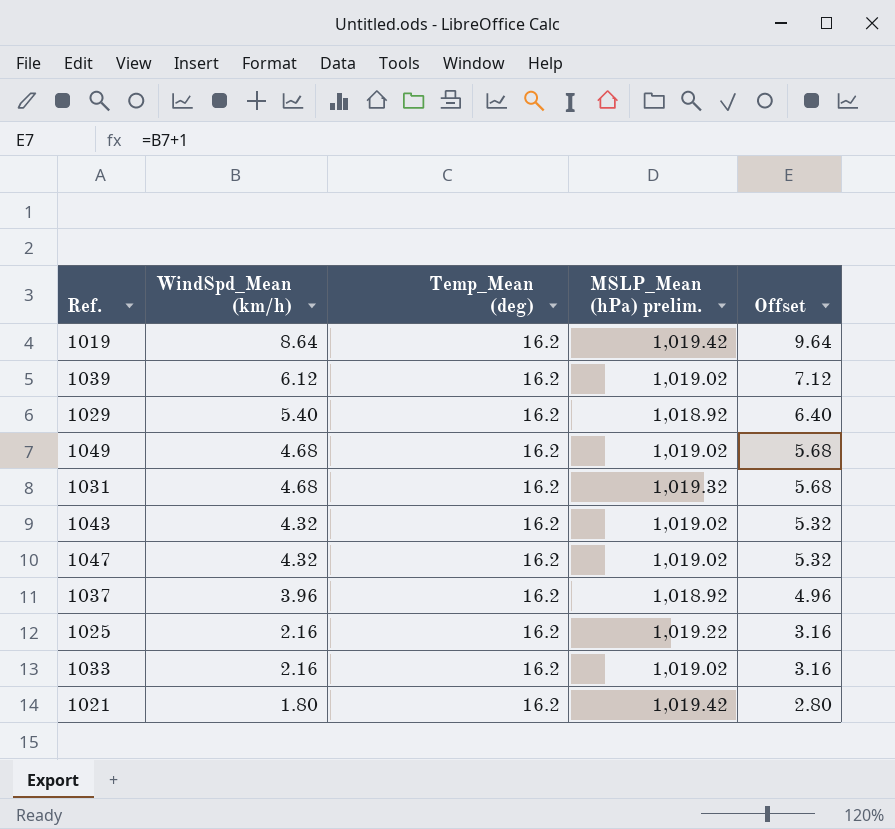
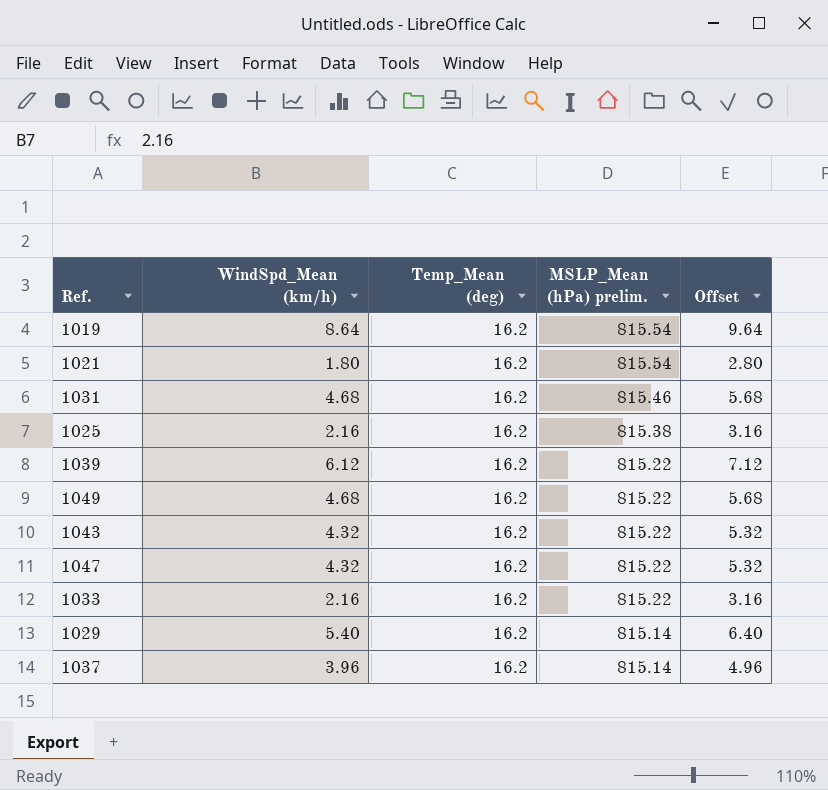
row order: WindSpd_Mean (km/h) descending -> MSLP_Mean (hPa) prelim. descending
1019 | MSLP_Mean (hPa) prelim.: 1,019.42 -> 815.54
1021 | MSLP_Mean (hPa) prelim.: 1,019.42 -> 815.54
1031 | MSLP_Mean (hPa) prelim.: 1,019.32 -> 815.46
1025 | MSLP_Mean (hPa) prelim.: 1,019.22 -> 815.38
1039 | MSLP_Mean (hPa) prelim.: 1,019.02 -> 815.22
1049 | MSLP_Mean (hPa) prelim.: 1,019.02 -> 815.22
1043 | MSLP_Mean (hPa) prelim.: 1,019.02 -> 815.22
1047 | MSLP_Mean (hPa) prelim.: 1,019.02 -> 815.22
1033 | MSLP_Mean (hPa) prelim.: 1,019.02 -> 815.22
1029 | MSLP_Mean (hPa) prelim.: 1,018.92 -> 815.14
1037 | MSLP_Mean (hPa) prelim.: 1,018.92 -> 815.14

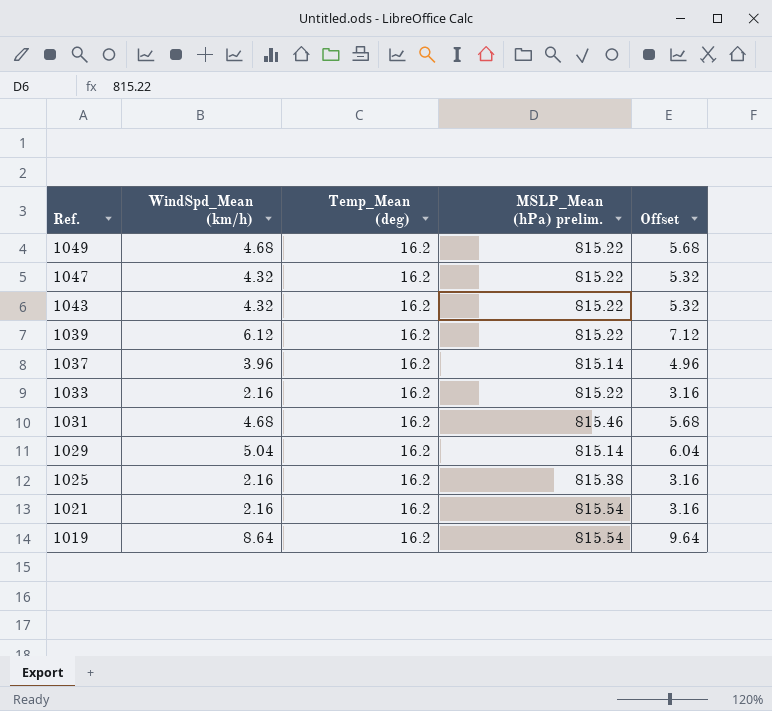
row order: MSLP_Mean (hPa) prelim. descending -> Ref. descending
1029 | WindSpd_Mean (km/h): 5.40 -> 5.04
1029 | Offset: 6.40 -> 6.04
1021 | WindSpd_Mean (km/h): 1.80 -> 2.16
1021 | Offset: 2.80 -> 3.16

